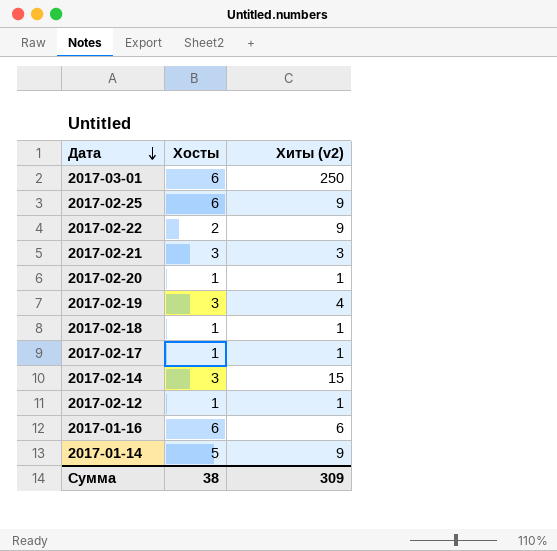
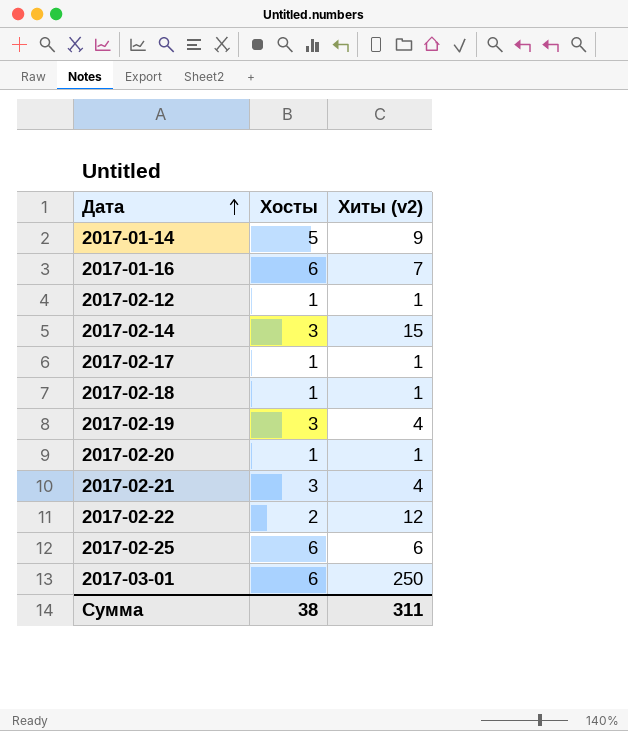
row order: Дата descending -> Дата ascending
2017-01-16 | Хиты (v2): 6 -> 7
2017-02-21 | Хиты (v2): 3 -> 4
2017-02-22 | Хиты (v2): 9 -> 12
2017-02-25 | Хиты (v2): 9 -> 6
Сумма | Хиты (v2): 309 -> 311

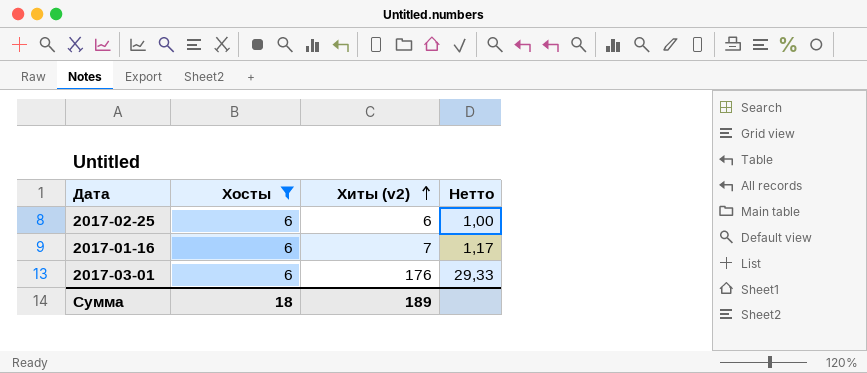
filter: none -> Хосты = 6
row order: Дата ascending -> Хиты (v2) ascending
column Нетто | formula: none -> [Хиты (v2)] / [Хосты]
2017-03-01 | Хиты (v2): 250 -> 176
Сумма | Хосты: 38 -> 18
Сумма | Хиты (v2): 311 -> 189

